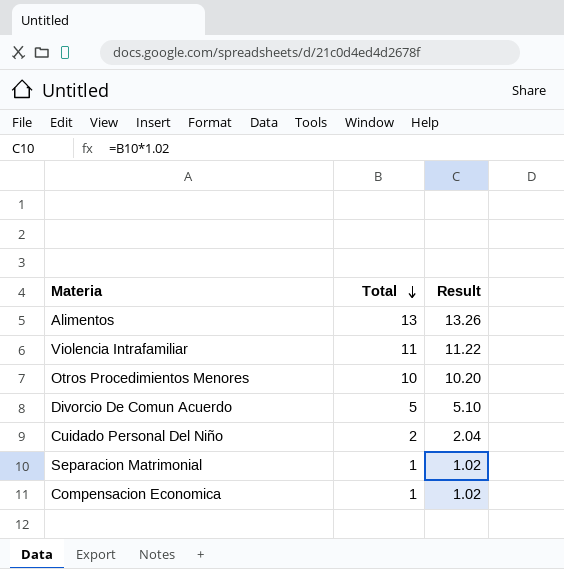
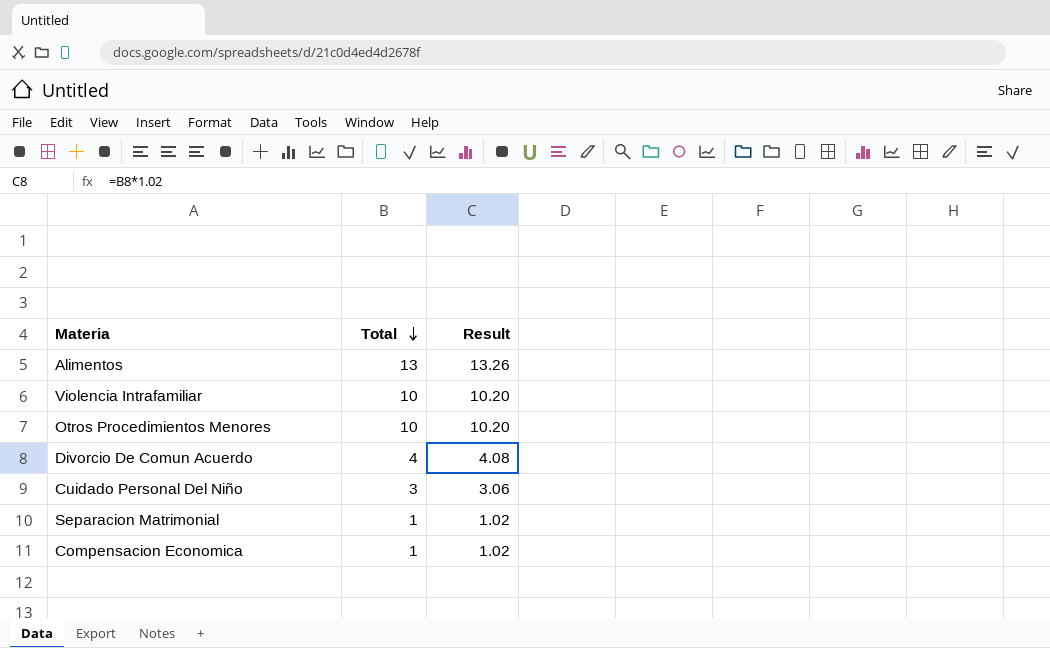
Violencia Intrafamiliar | Total: 11 -> 10
Violencia Intrafamiliar | Result: 11.22 -> 10.20
Divorcio De Comun Acuerdo | Total: 5 -> 4
Divorcio De Comun Acuerdo | Result: 5.10 -> 4.08
Cuidado Personal Del Niño | Total: 2 -> 3
Cuidado Personal Del Niño | Result: 2.04 -> 3.06

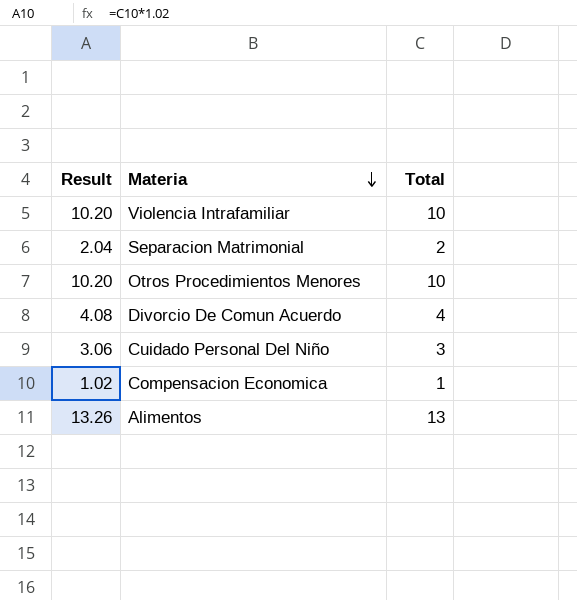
row order: Total descending -> Materia descending
column Result | position: 3 -> 1
Separacion Matrimonial | Result: 1.02 -> 2.04
Separacion Matrimonial | Total: 1 -> 2

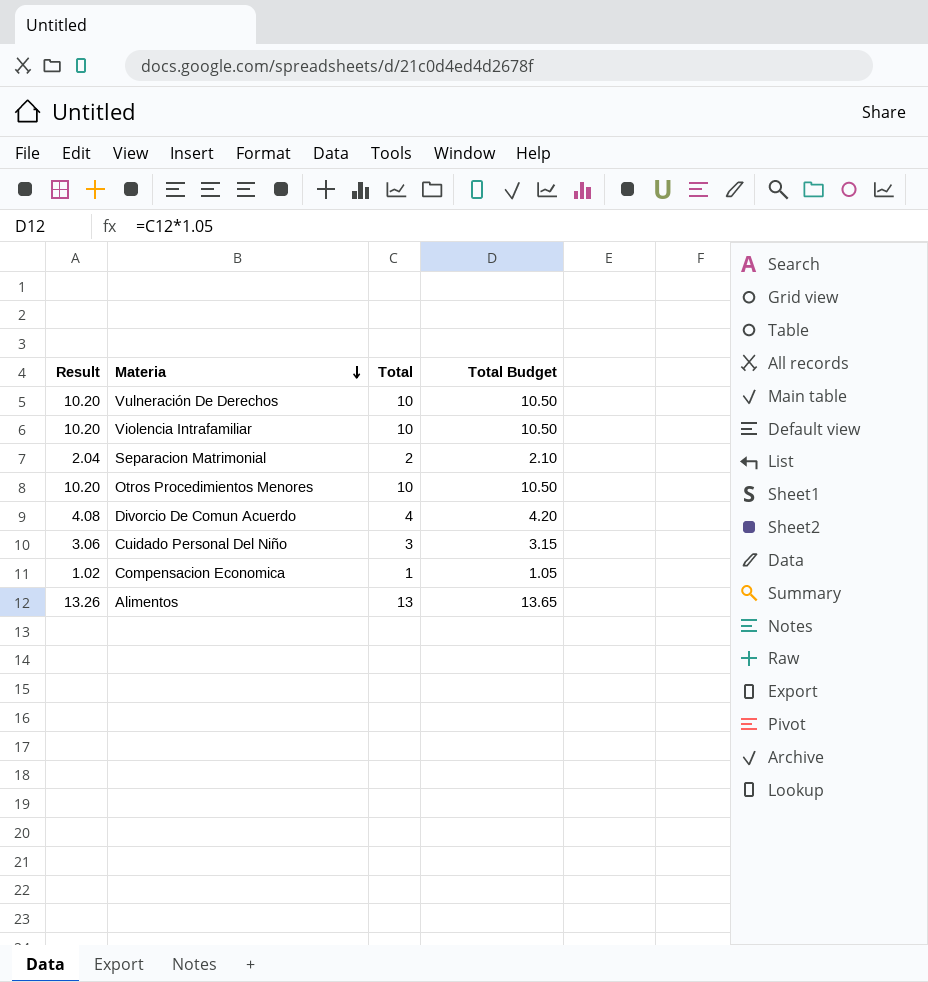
column Total Budget | formula: none -> [Total] * 1.05
row Vulneración De Derechos: none -> 10.20 | 10 | 10.50

